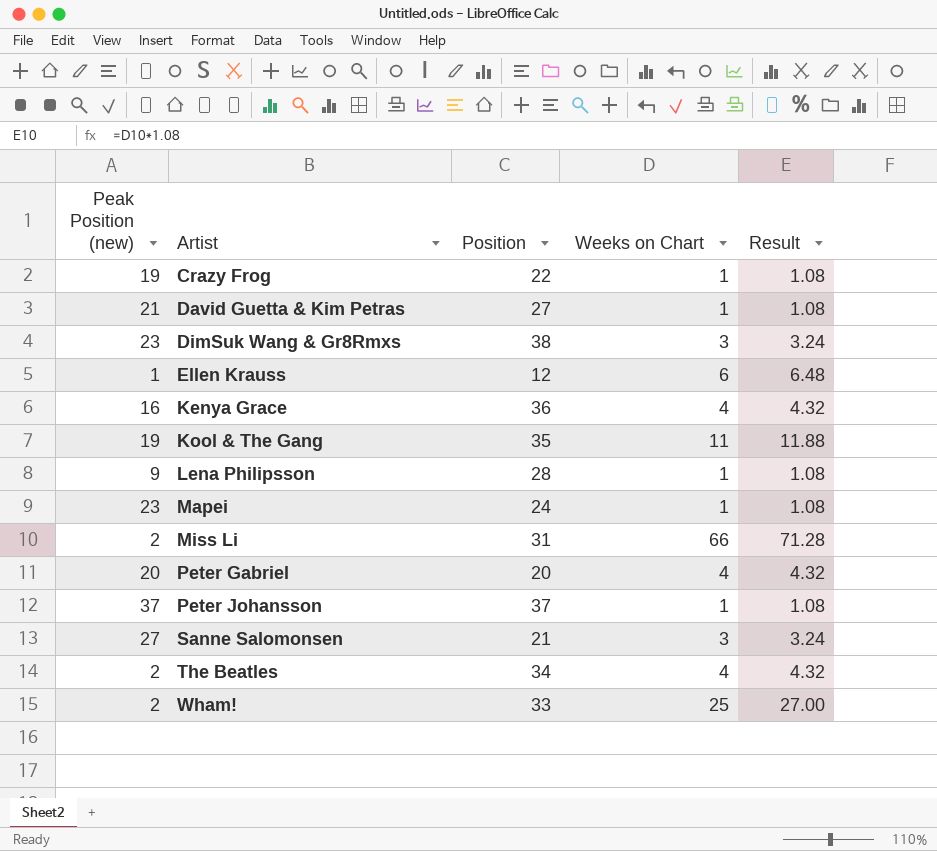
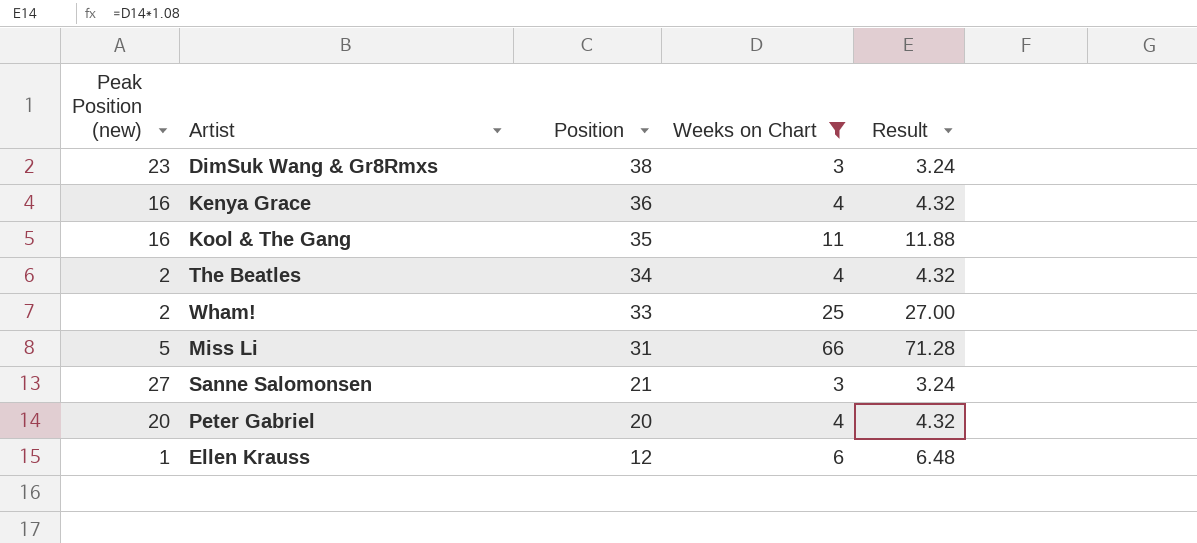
filter: none -> Weeks on Chart != 1
row order: Artist ascending -> Position descending
Kool & The Gang | Peak Position (new): 19 -> 16
Miss Li | Peak Position (new): 2 -> 5

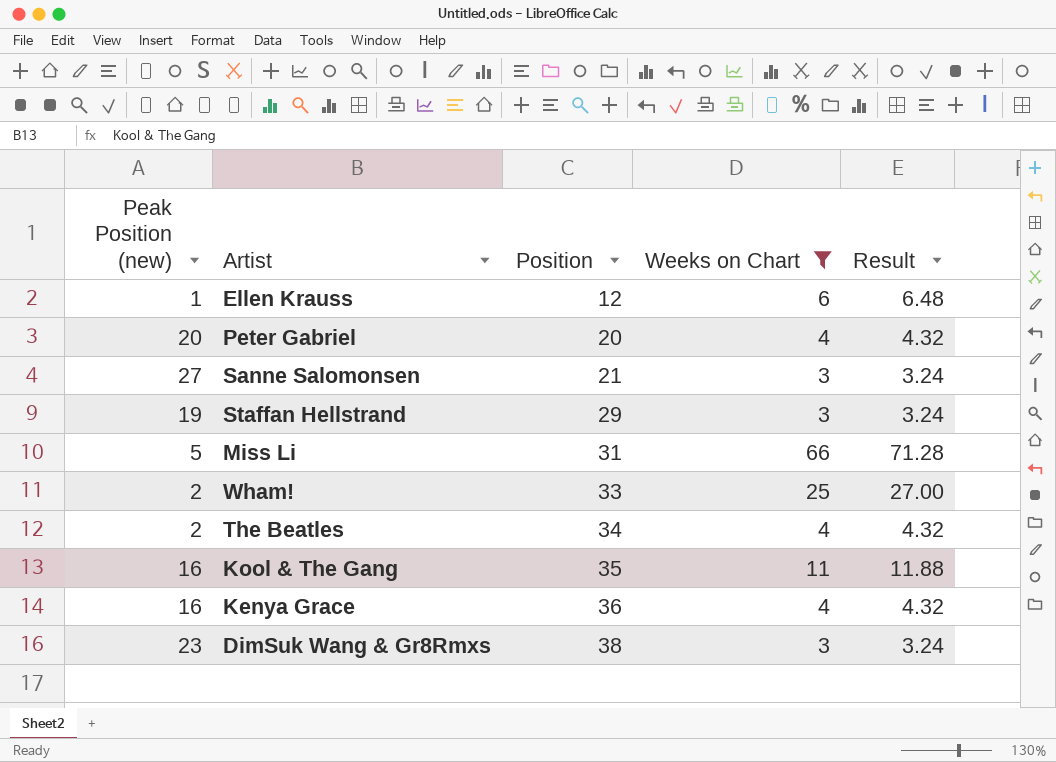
row order: Position descending -> Position ascending
row Staffan Hellstrand: none -> 19 | 29 | 3 | 3.24

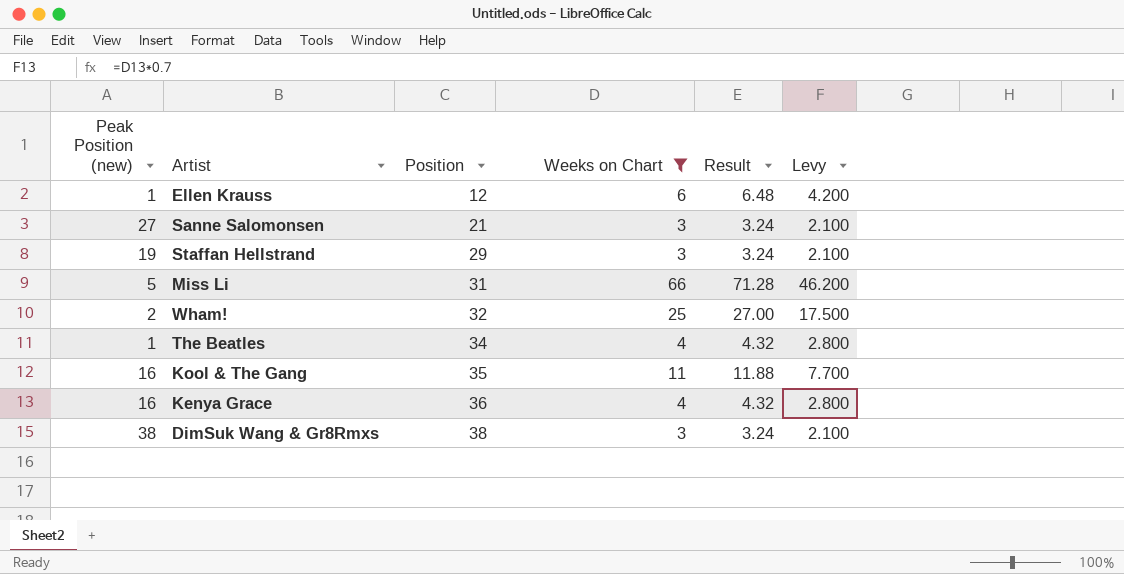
column Levy | formula: none -> [Weeks on Chart] * 0.7
row Peter Gabriel: 20 | 20 | 4 | 4.32 -> none
Wham! | Position: 33 -> 32
The Beatles | Peak Position (new): 2 -> 1
DimSuk Wang & Gr8Rmxs | Peak Position (new): 23 -> 38

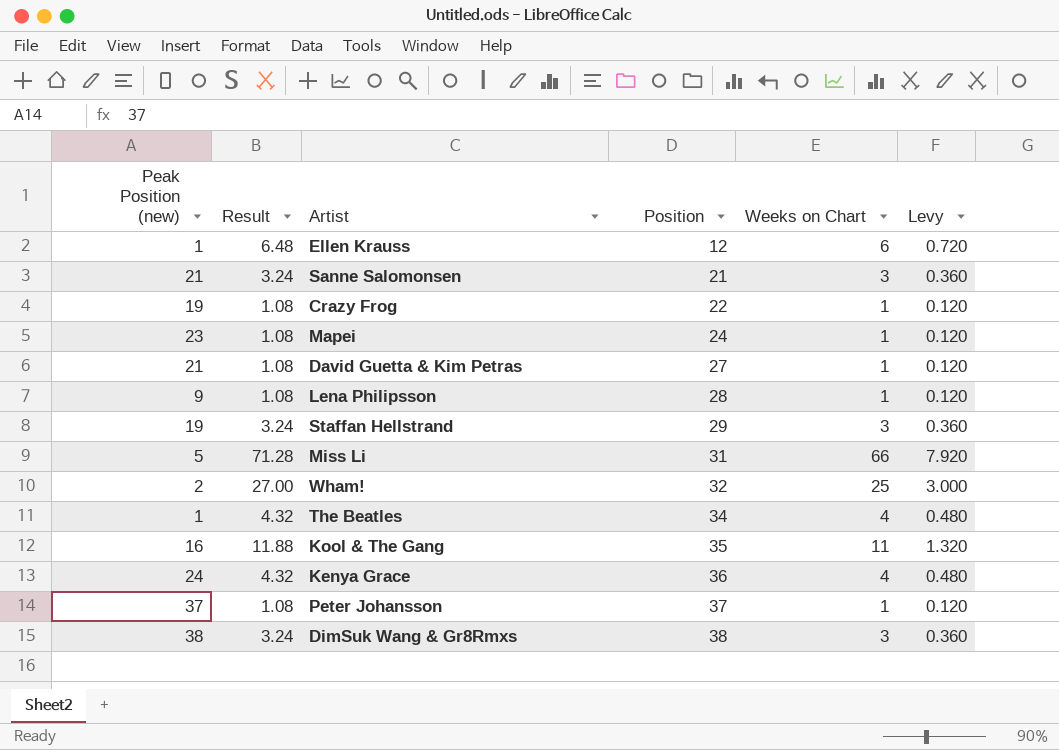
filter: Weeks on Chart != 1 -> none
column Result | position: 5 -> 2
column Levy | formula: [Weeks on Chart] * 0.7 -> [Weeks on Chart] * 0.12
Sanne Salomonsen | Peak Position (new): 27 -> 21
Kenya Grace | Peak Position (new): 16 -> 24

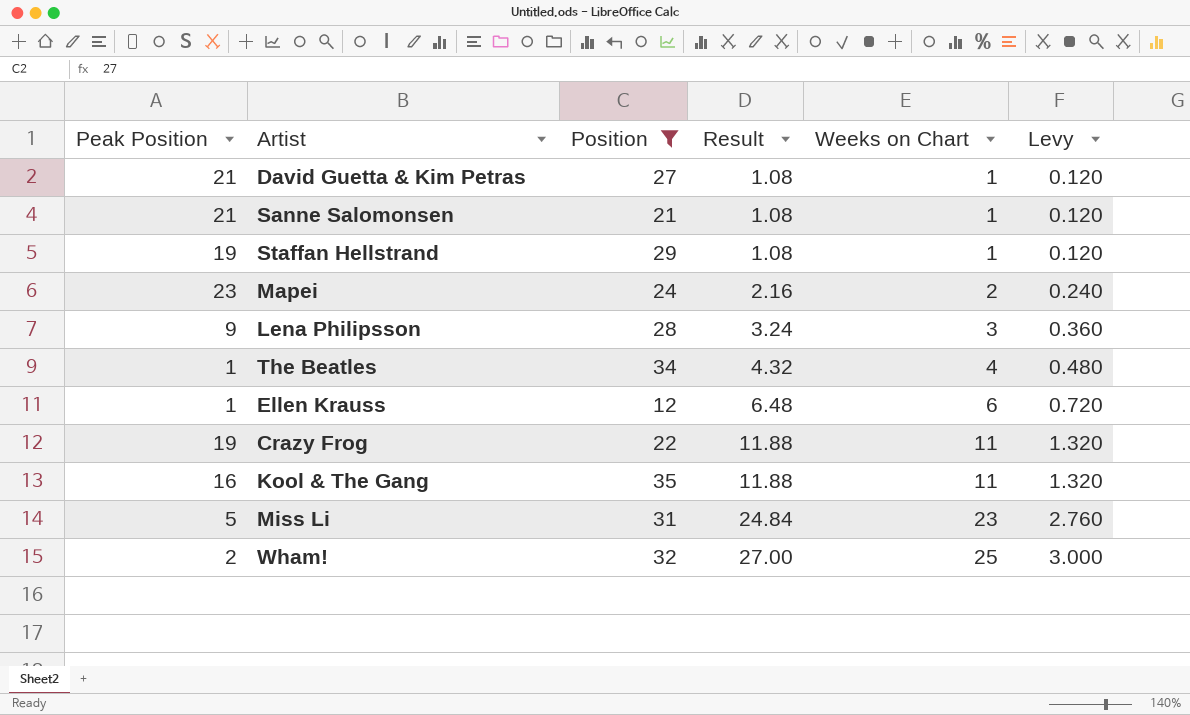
filter: none -> Position <= 35
row order: Position ascending -> Result ascending
column name: Peak Position (new) -> Peak Position
column Result | position: 2 -> 4
Sanne Salomonsen | Result: 3.24 -> 1.08
Sanne Salomonsen | Weeks on Chart: 3 -> 1
Sanne Salomonsen | Levy: 0.360 -> 0.120
Staffan Hellstrand | Result: 3.24 -> 1.08
Staffan Hellstrand | Weeks on Chart: 3 -> 1
Staffan Hellstrand | Levy: 0.360 -> 0.120
Mapei | Result: 1.08 -> 2.16
Mapei | Weeks on Chart: 1 -> 2
Mapei | Levy: 0.120 -> 0.240
Lena Philipsson | Result: 1.08 -> 3.24
Lena Philipsson | Weeks on Chart: 1 -> 3
Lena Philipsson | Levy: 0.120 -> 0.360
Crazy Frog | Result: 1.08 -> 11.88
Crazy Frog | Weeks on Chart: 1 -> 11
Crazy Frog | Levy: 0.120 -> 1.320
Miss Li | Result: 71.28 -> 24.84
Miss Li | Weeks on Chart: 66 -> 23
Miss Li | Levy: 7.920 -> 2.760

